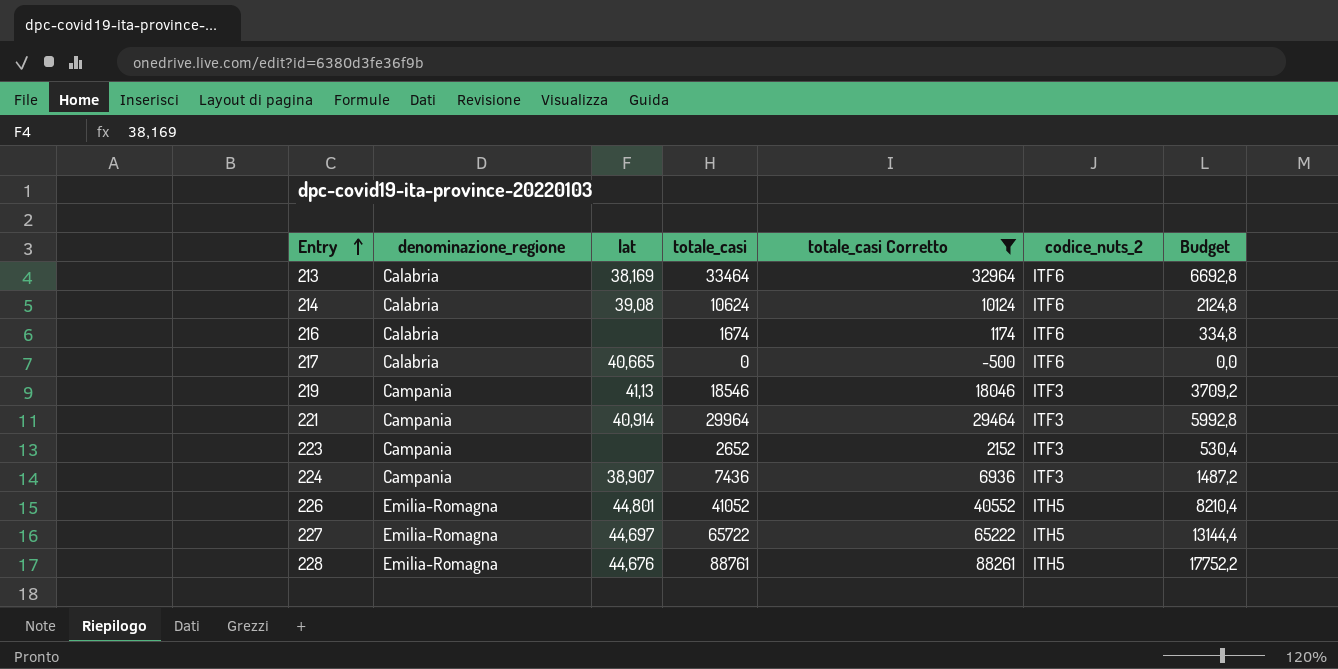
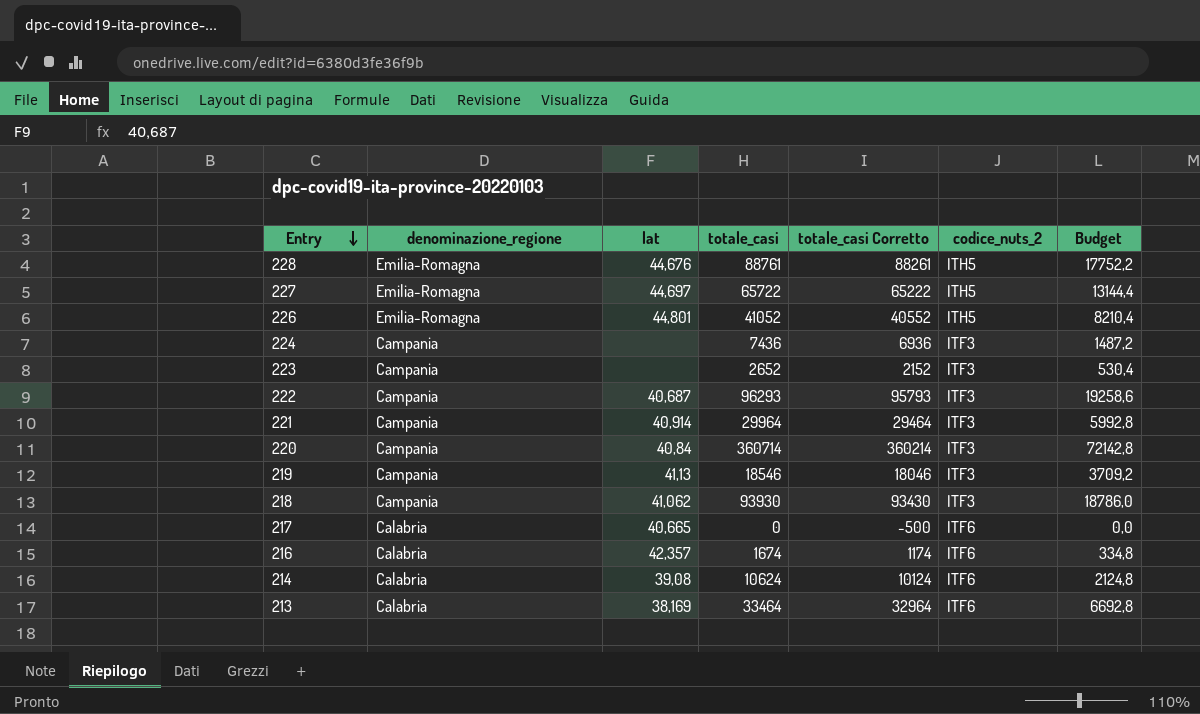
filter: totale_casi Corretto <= 88261 -> none
row order: Entry ascending -> Entry descending
224 | lat: 38,907 -> none
216 | lat: none -> 42,357

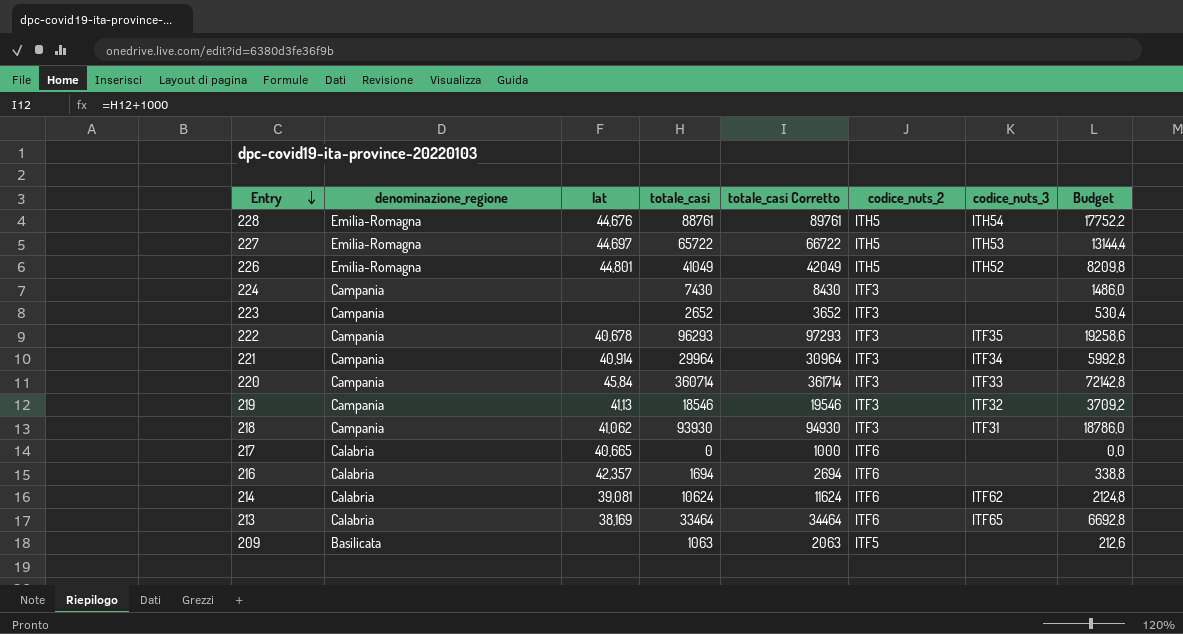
column totale_casi Corretto | formula: [totale_casi] - 500 -> [totale_casi] + 1000
column codice_nuts_3 | position: none -> 7
226 | totale_casi: 41052 -> 41049
226 | Budget: 8210,4 -> 8209,8
224 | totale_casi: 7436 -> 7430
224 | Budget: 1487,2 -> 1486,0
222 | lat: 40,687 -> 40,678
220 | lat: 40,84 -> 45,84
216 | totale_casi: 1674 -> 1694
216 | Budget: 334,8 -> 338,8
214 | lat: 39,08 -> 39,081
row 209: none -> Basilicata | none | 1063 | 2063 | ITF5 | none | 212,6

